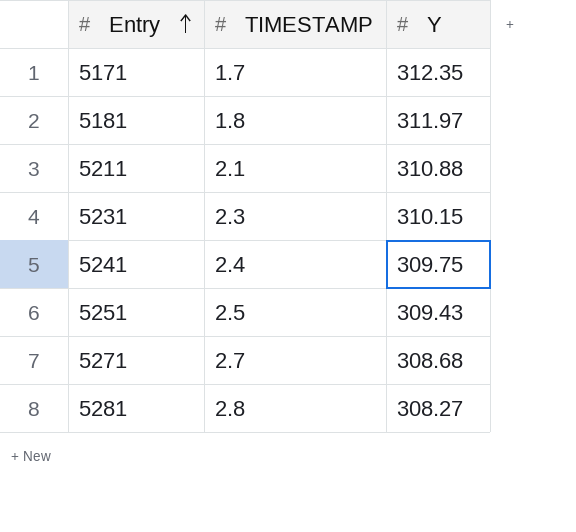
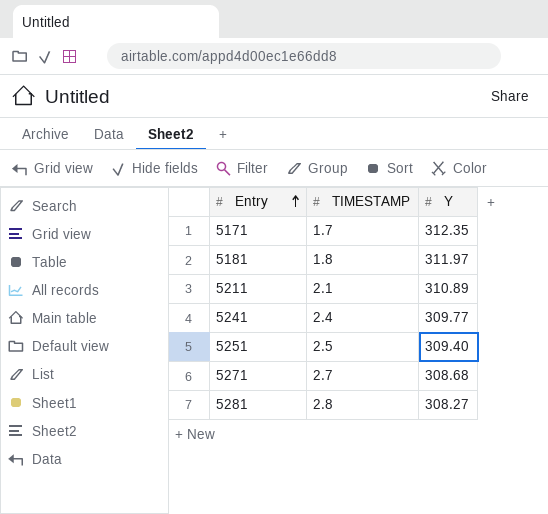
row 5231: 2.3 | 310.15 -> none
5211 | Y: 310.88 -> 310.89
5241 | Y: 309.75 -> 309.77
5251 | Y: 309.43 -> 309.40

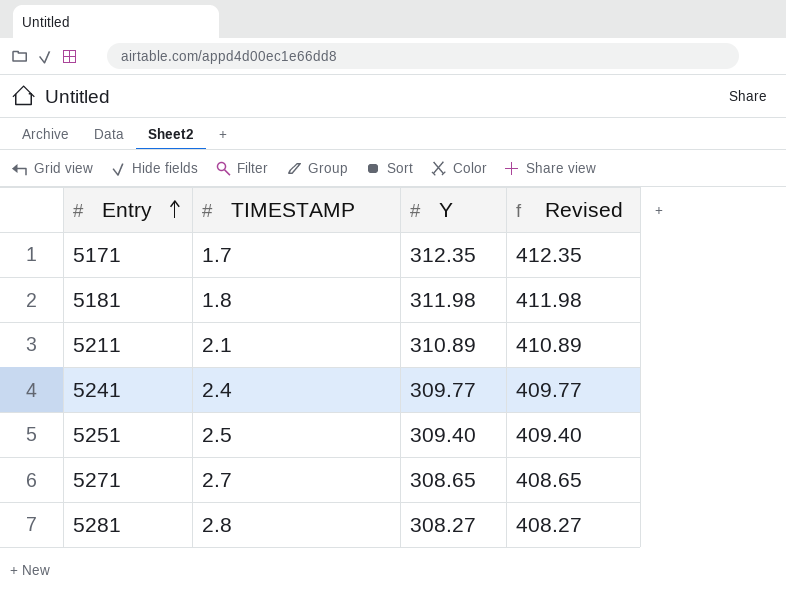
column Revised | formula: none -> [Y] + 100
5181 | Y: 311.97 -> 311.98
5271 | Y: 308.68 -> 308.65

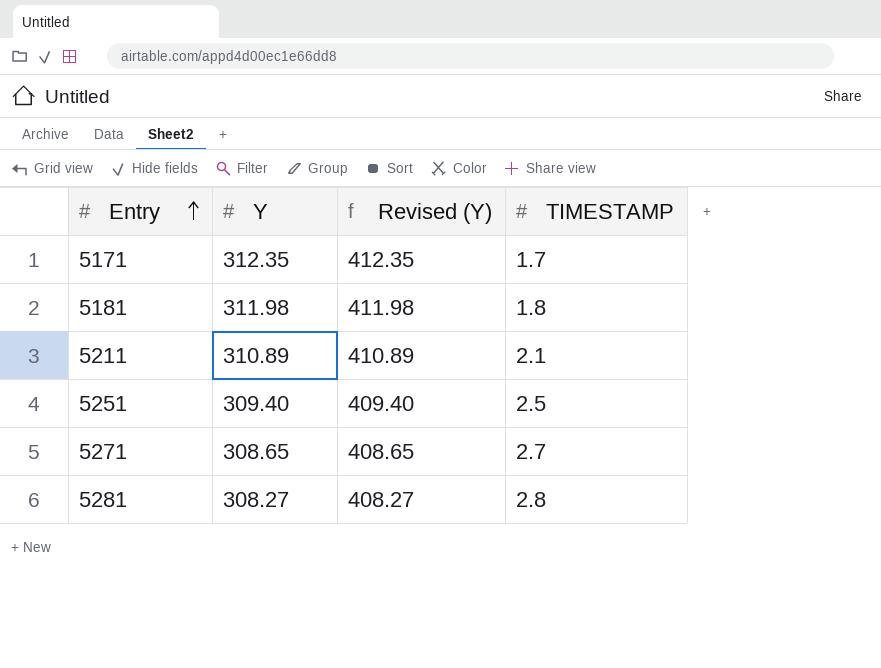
column name: Revised -> Revised (Y)
column TIMESTAMP | position: 2 -> 4
row 5241: 2.4 | 309.77 | 409.77 -> none

